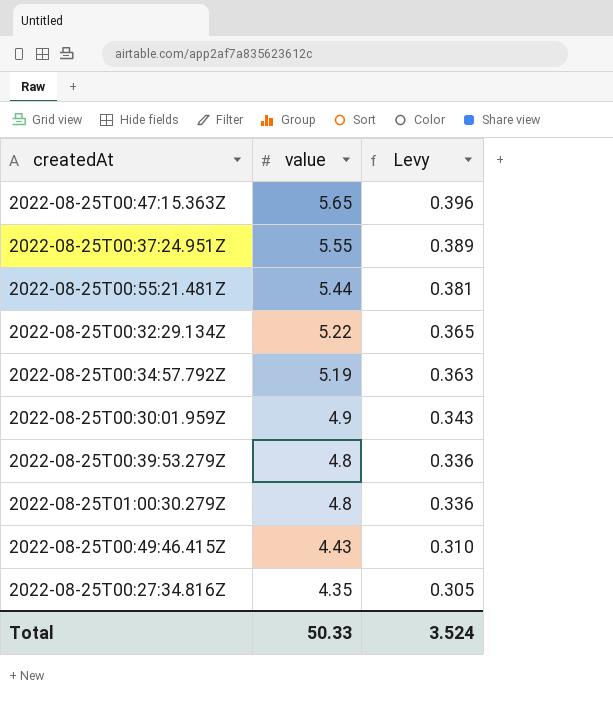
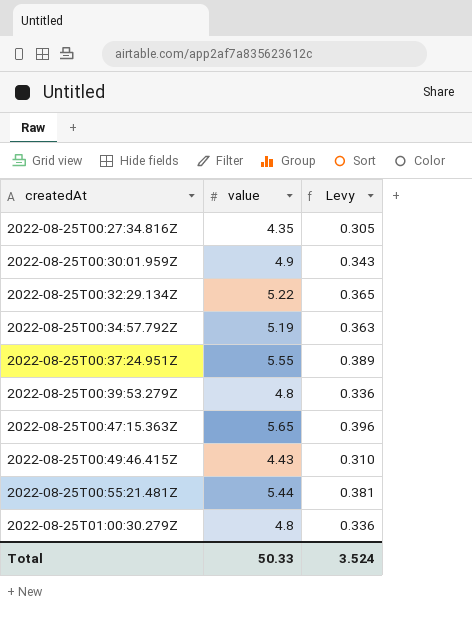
row order: value descending -> createdAt ascending

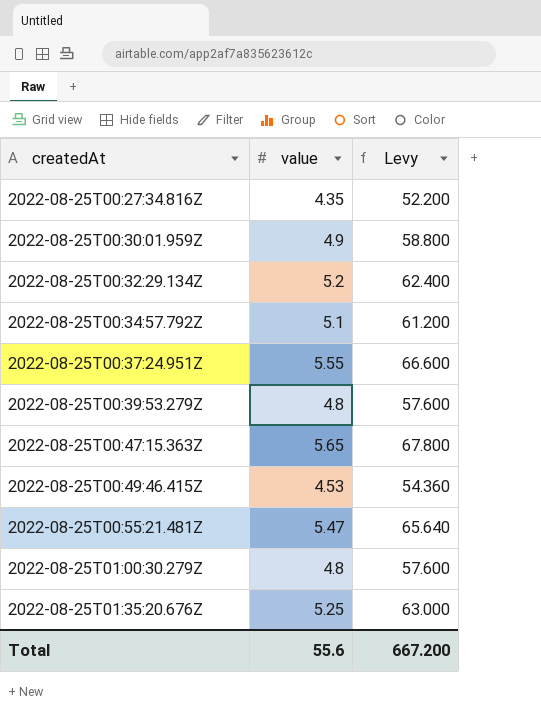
column Levy | formula: [value] * 0.07 -> [value] * 12
2022-08-25T00:32:29.134Z | value: 5.22 -> 5.2
2022-08-25T00:34:57.792Z | value: 5.19 -> 5.1
2022-08-25T00:49:46.415Z | value: 4.43 -> 4.53
2022-08-25T00:55:21.481Z | value: 5.44 -> 5.47
row 2022-08-25T01:35:20.676Z: none -> 5.25 | 63.000
Total | value: 50.33 -> 55.6
Total | Levy: 3.524 -> 667.200

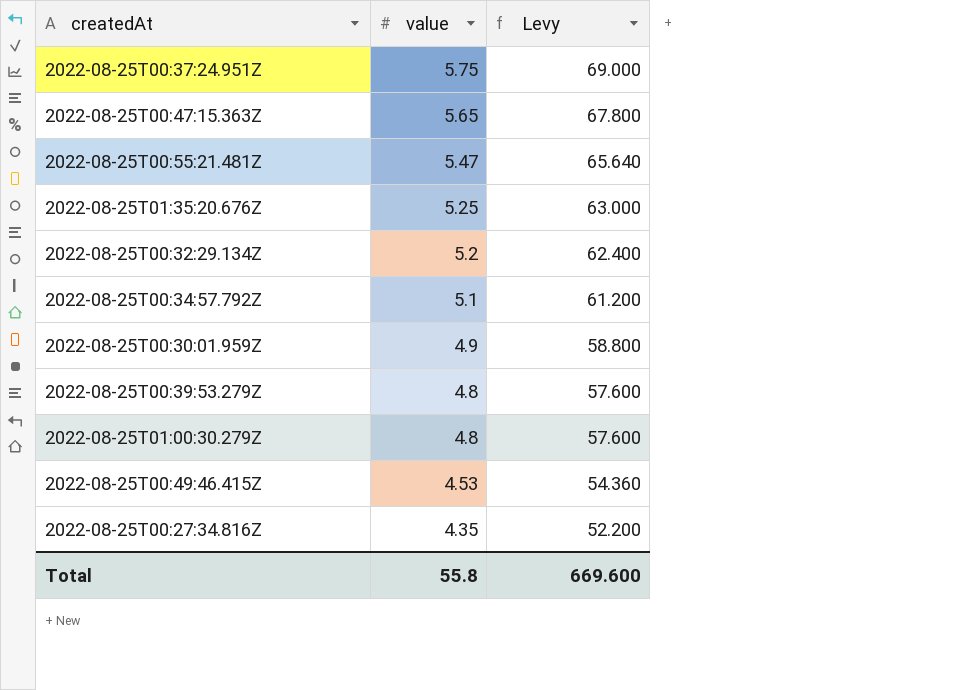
row order: createdAt ascending -> value descending
2022-08-25T00:37:24.951Z | value: 5.55 -> 5.75
2022-08-25T00:37:24.951Z | Levy: 66.600 -> 69.000
Total | value: 55.6 -> 55.8
Total | Levy: 667.200 -> 669.600

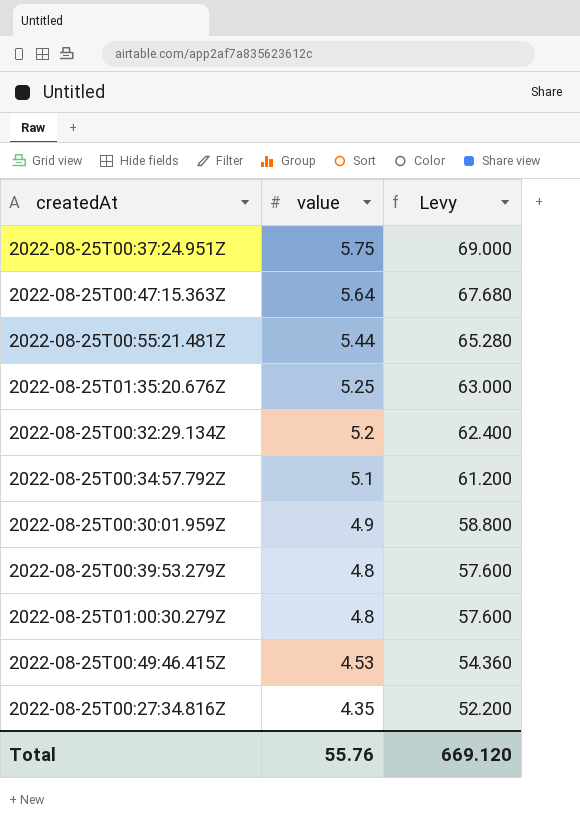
2022-08-25T00:47:15.363Z | value: 5.65 -> 5.64
2022-08-25T00:47:15.363Z | Levy: 67.800 -> 67.680
2022-08-25T00:55:21.481Z | value: 5.47 -> 5.44
2022-08-25T00:55:21.481Z | Levy: 65.640 -> 65.280
Total | value: 55.8 -> 55.76
Total | Levy: 669.600 -> 669.120

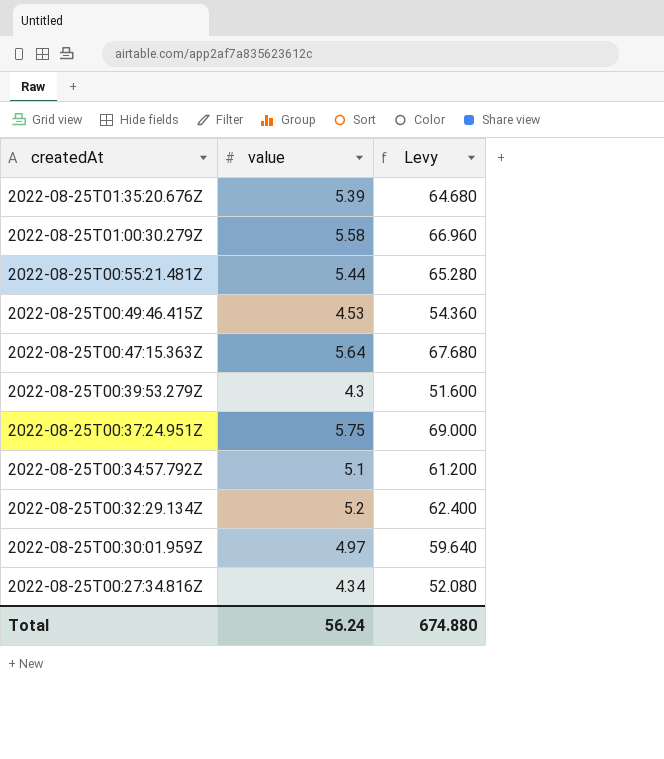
row order: value descending -> createdAt descending
2022-08-25T01:35:20.676Z | value: 5.25 -> 5.39
2022-08-25T01:35:20.676Z | Levy: 63.000 -> 64.680
2022-08-25T01:00:30.279Z | value: 4.8 -> 5.58
2022-08-25T01:00:30.279Z | Levy: 57.600 -> 66.960
2022-08-25T00:39:53.279Z | value: 4.8 -> 4.3
2022-08-25T00:39:53.279Z | Levy: 57.600 -> 51.600
2022-08-25T00:30:01.959Z | value: 4.9 -> 4.97
2022-08-25T00:30:01.959Z | Levy: 58.800 -> 59.640
2022-08-25T00:27:34.816Z | value: 4.35 -> 4.34
2022-08-25T00:27:34.816Z | Levy: 52.200 -> 52.080
Total | value: 55.76 -> 56.24
Total | Levy: 669.120 -> 674.880

